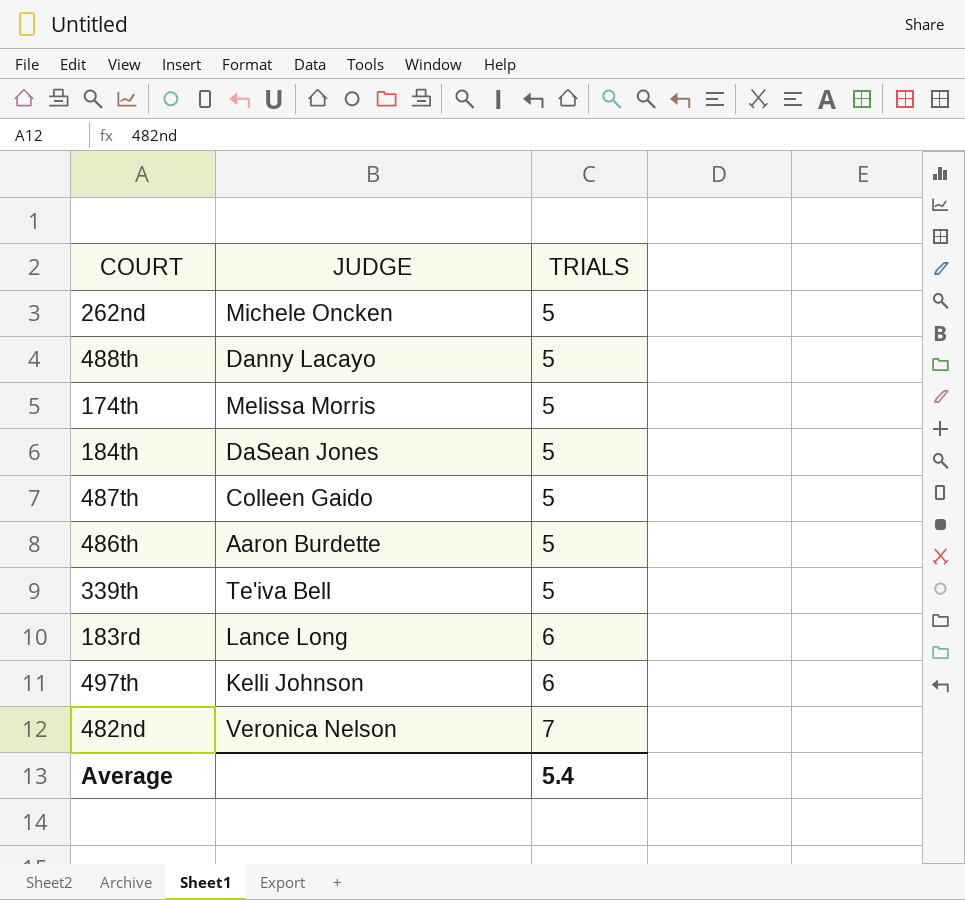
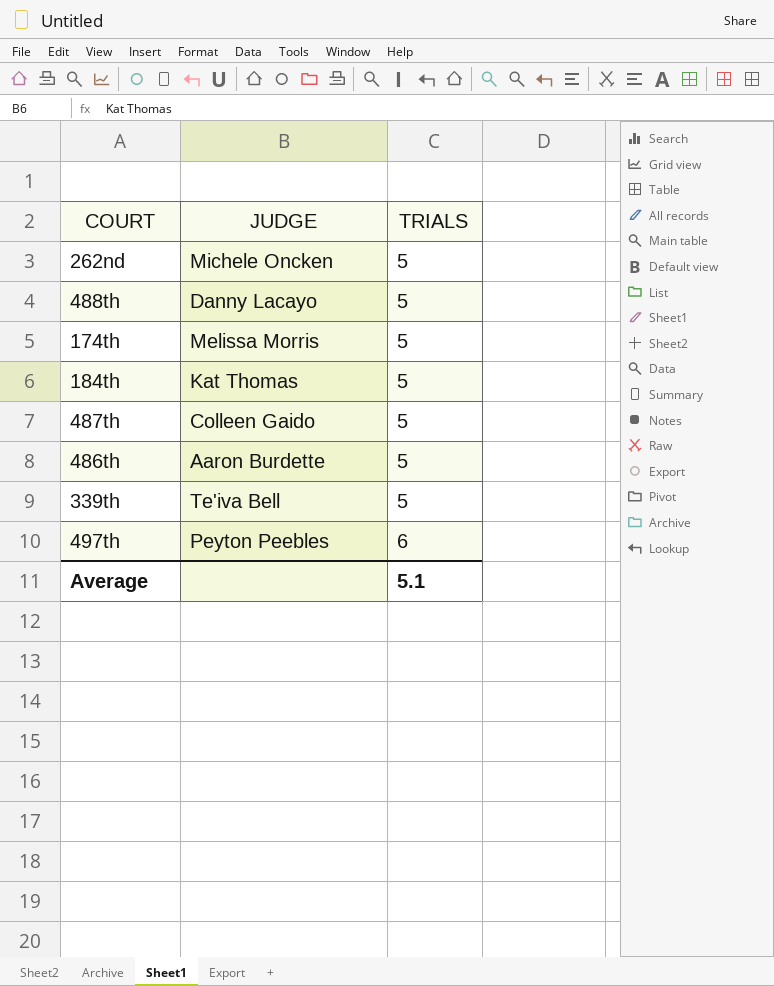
row 183rd: Lance Long | 6 -> none
row 482nd: Veronica Nelson | 7 -> none
184th | JUDGE: DaSean Jones -> Kat Thomas
497th | JUDGE: Kelli Johnson -> Peyton Peebles
Average | TRIALS: 5.4 -> 5.1

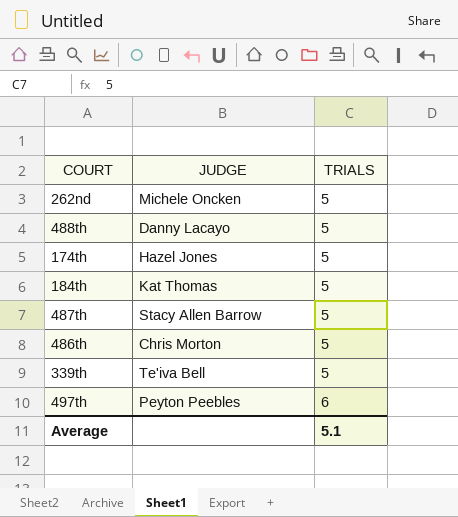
174th | JUDGE: Melissa Morris -> Hazel Jones
487th | JUDGE: Colleen Gaido -> Stacy Allen Barrow
486th | JUDGE: Aaron Burdette -> Chris Morton

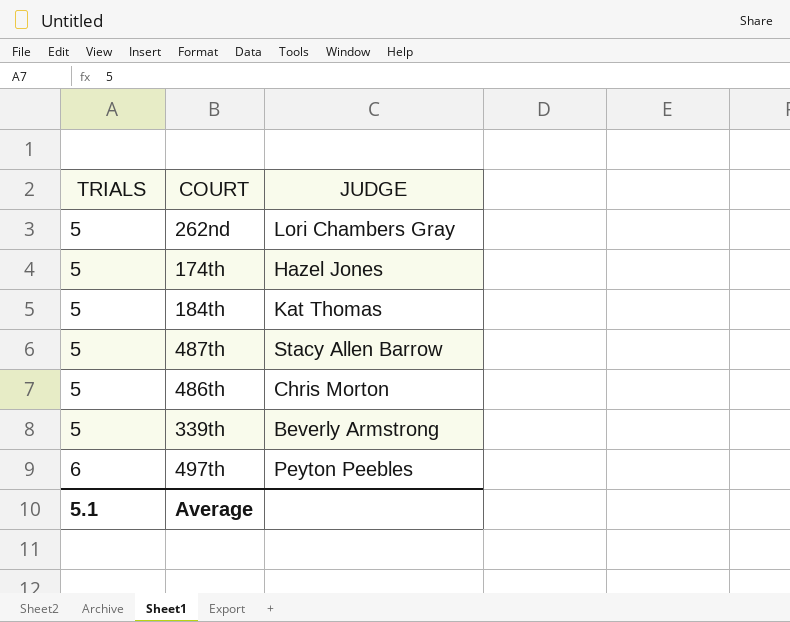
column TRIALS | position: 3 -> 1
row 488th: Danny Lacayo | 5 -> none
262nd | JUDGE: Michele Oncken -> Lori Chambers Gray
339th | JUDGE: Te'iva Bell -> Beverly Armstrong

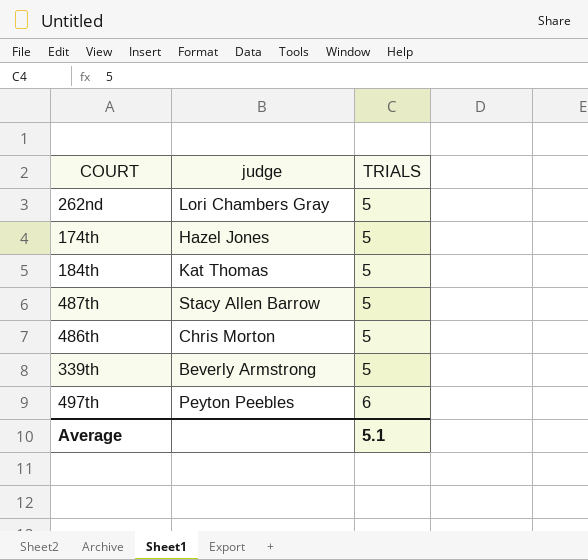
column name: JUDGE -> judge
column TRIALS | position: 1 -> 3

